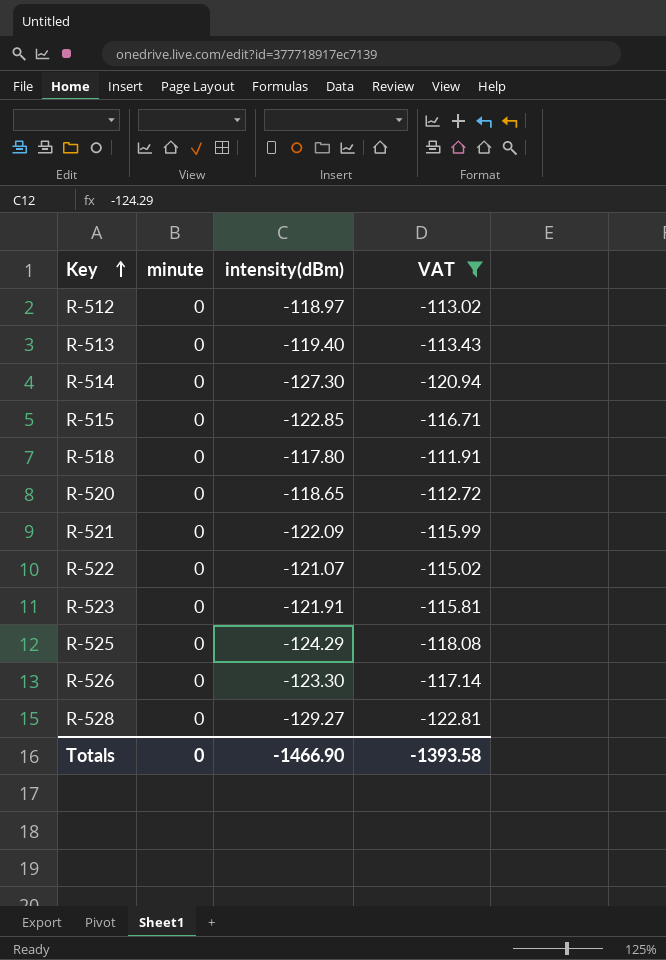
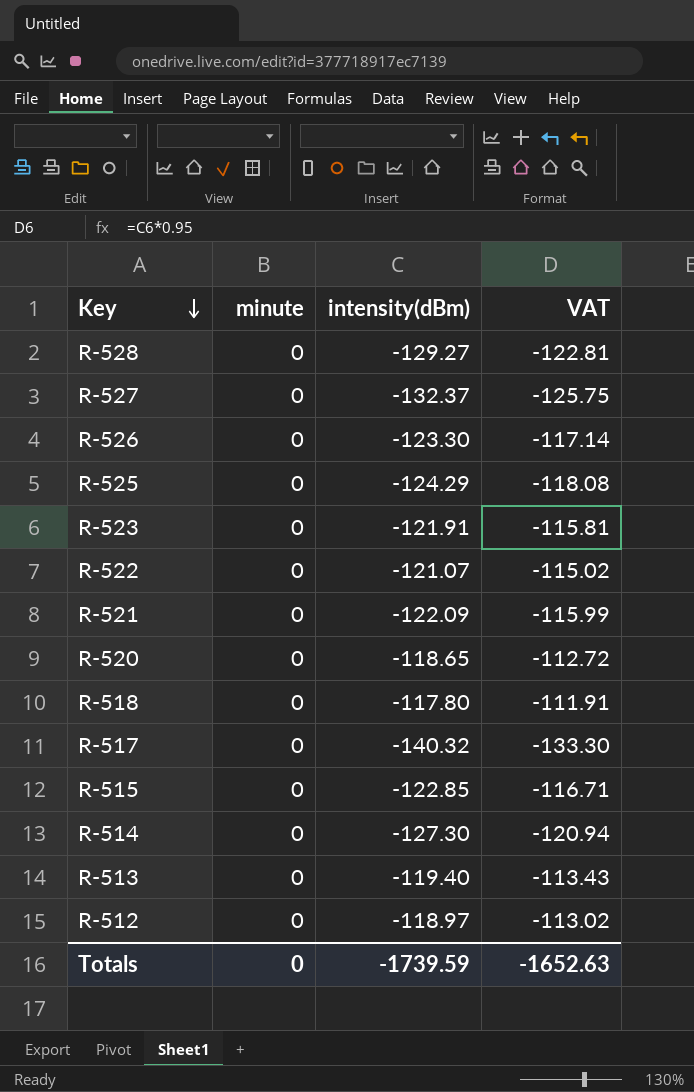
filter: VAT >= -122.81 -> none
row order: Key ascending -> Key descending
Totals | intensity(dBm): -1466.90 -> -1739.59
Totals | VAT: -1393.58 -> -1652.63

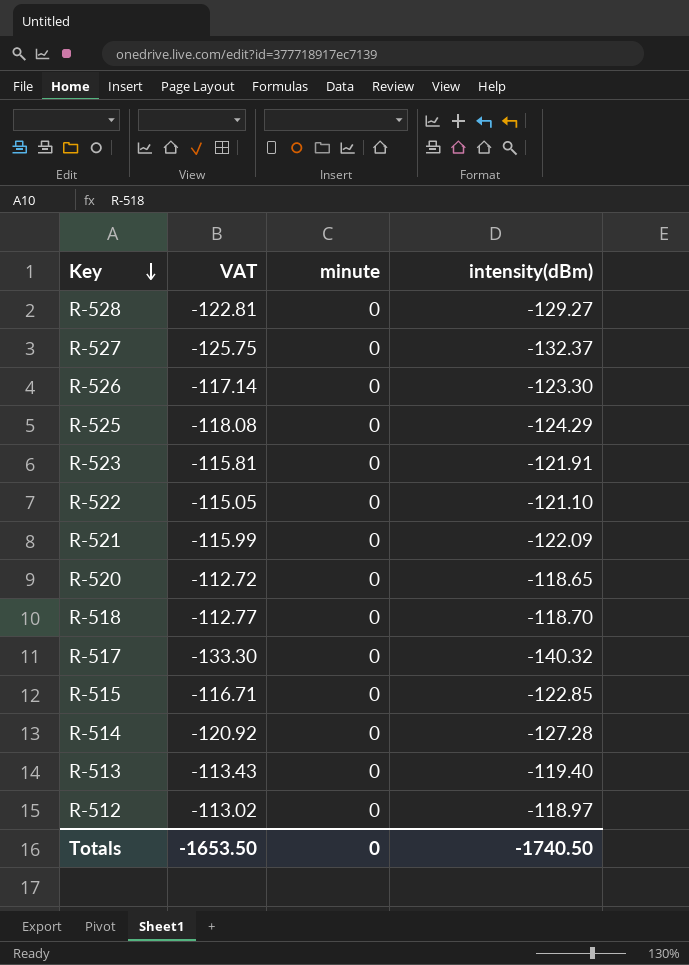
column VAT | position: 4 -> 2
R-522 | VAT: -115.02 -> -115.05
R-522 | intensity(dBm): -121.07 -> -121.10
R-518 | VAT: -111.91 -> -112.77
R-518 | intensity(dBm): -117.80 -> -118.70
R-514 | VAT: -120.94 -> -120.92
R-514 | intensity(dBm): -127.30 -> -127.28
Totals | VAT: -1652.63 -> -1653.50
Totals | intensity(dBm): -1739.59 -> -1740.50

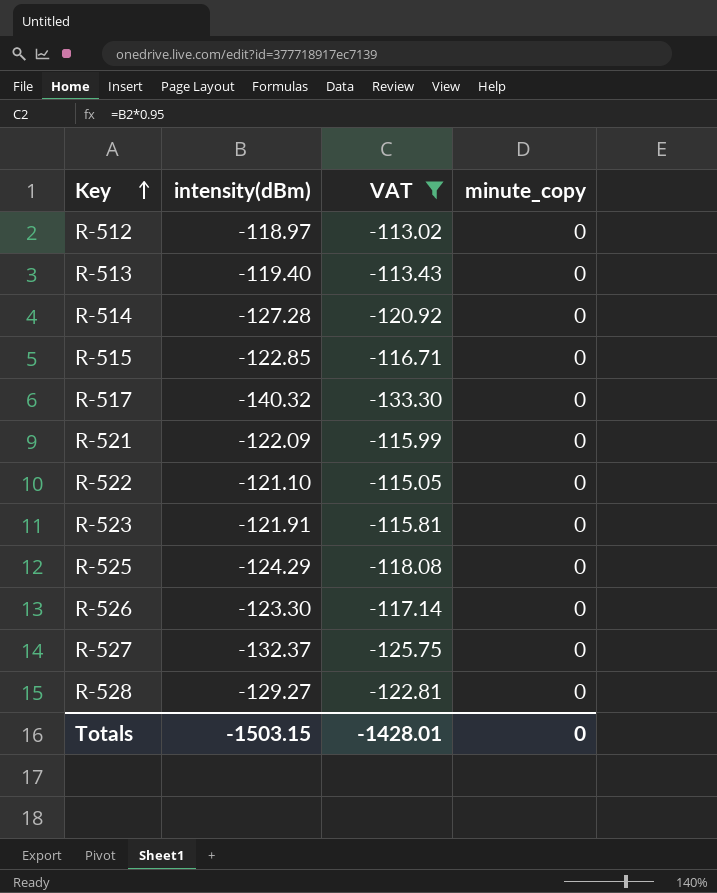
filter: none -> VAT <= -113.02
row order: Key descending -> Key ascending
column intensity(dBm) | position: 4 -> 2
column name: minute -> minute_copy
Totals | intensity(dBm): -1740.50 -> -1503.15
Totals | VAT: -1653.50 -> -1428.01

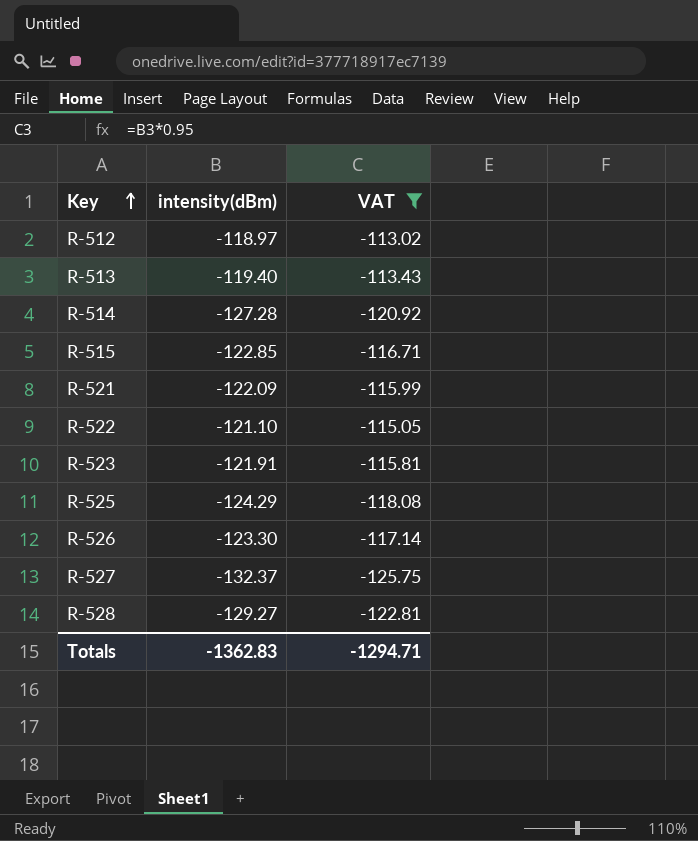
column minute_copy | position: 4 -> none
row R-517: -140.32 | -133.30 | 0 -> none
Totals | intensity(dBm): -1503.15 -> -1362.83
Totals | VAT: -1428.01 -> -1294.71

